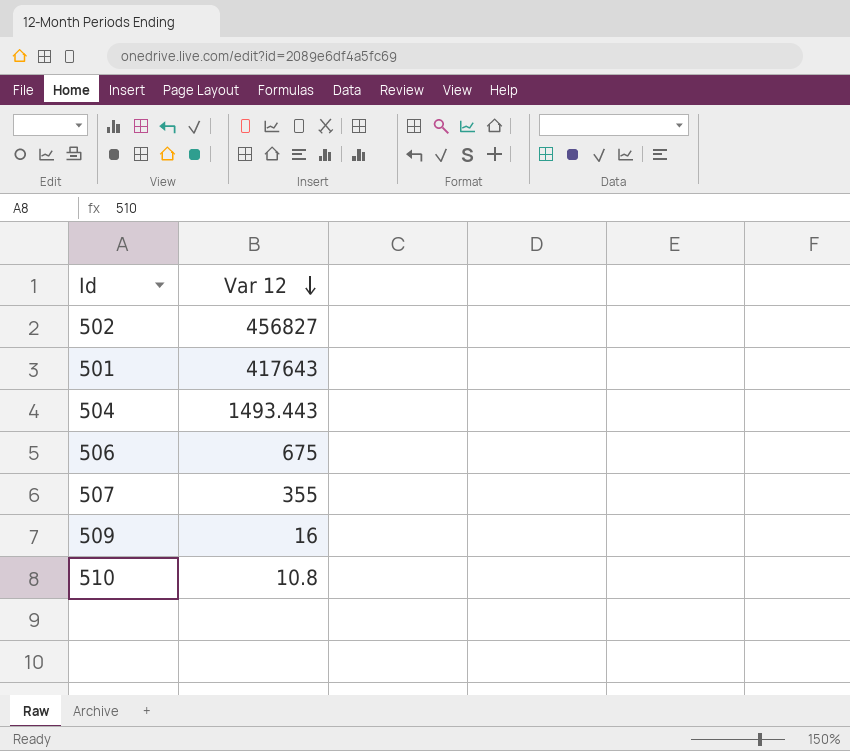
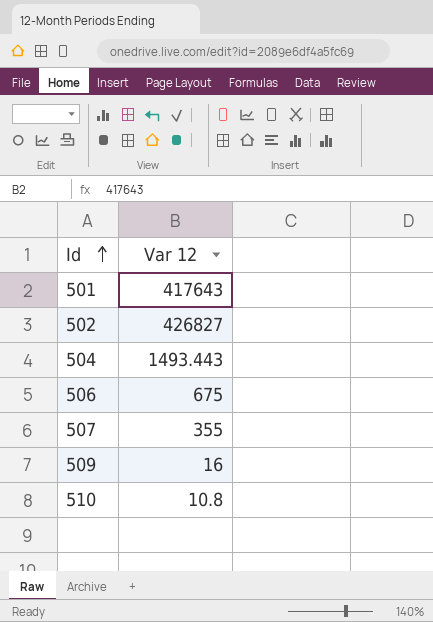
row order: Var 12 descending -> Id ascending
502 | Var 12: 456827 -> 426827

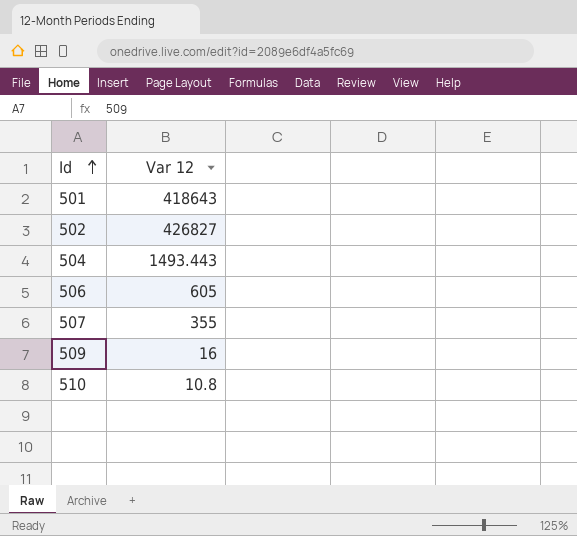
501 | Var 12: 417643 -> 418643
506 | Var 12: 675 -> 605

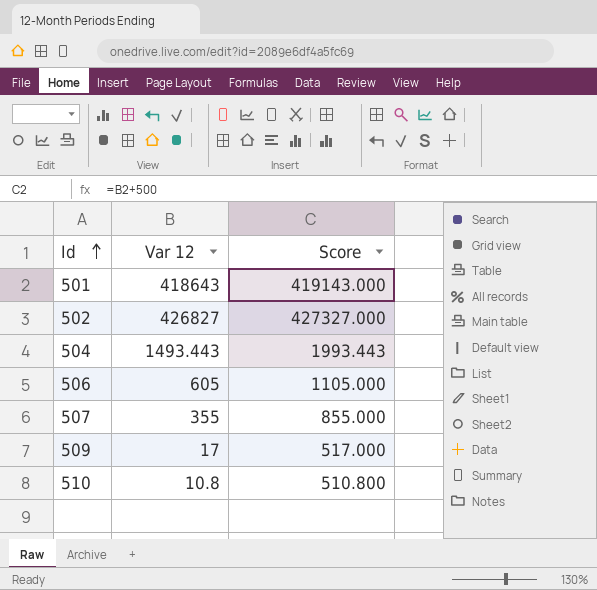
column Score | formula: none -> [Var 12] + 500
509 | Var 12: 16 -> 17

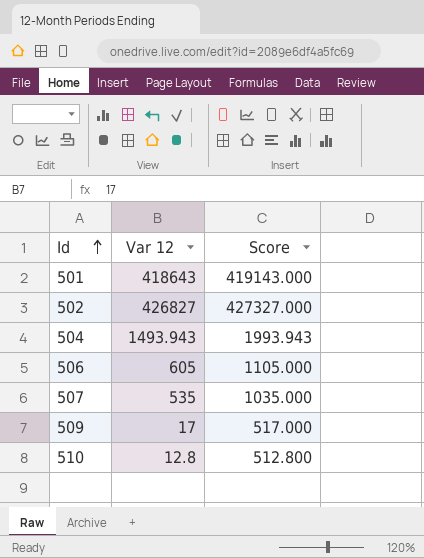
504 | Var 12: 1493.443 -> 1493.943
504 | Score: 1993.443 -> 1993.943
507 | Var 12: 355 -> 535
507 | Score: 855.000 -> 1035.000
510 | Var 12: 10.8 -> 12.8
510 | Score: 510.800 -> 512.800

